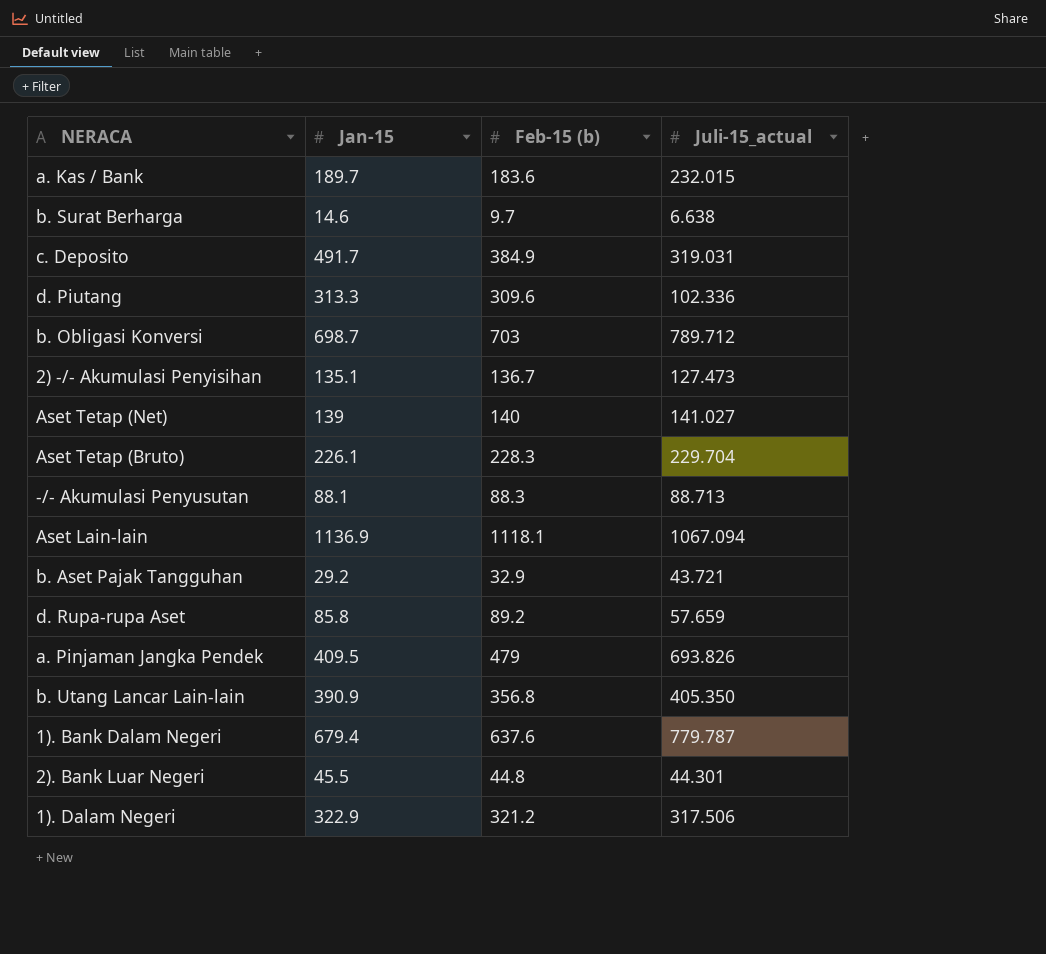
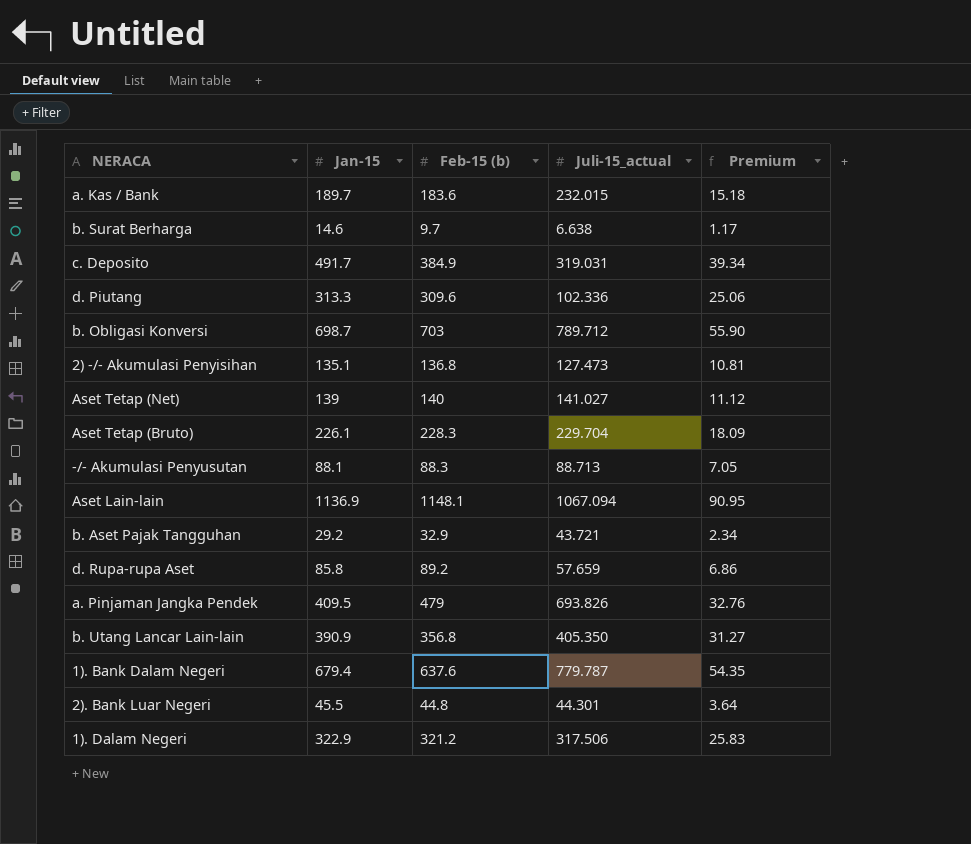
column Premium | formula: none -> [Jan-15] * 0.08
2) -/- Akumulasi Penyisihan | Feb-15 (b): 136.7 -> 136.8
Aset Lain-lain | Feb-15 (b): 1118.1 -> 1148.1

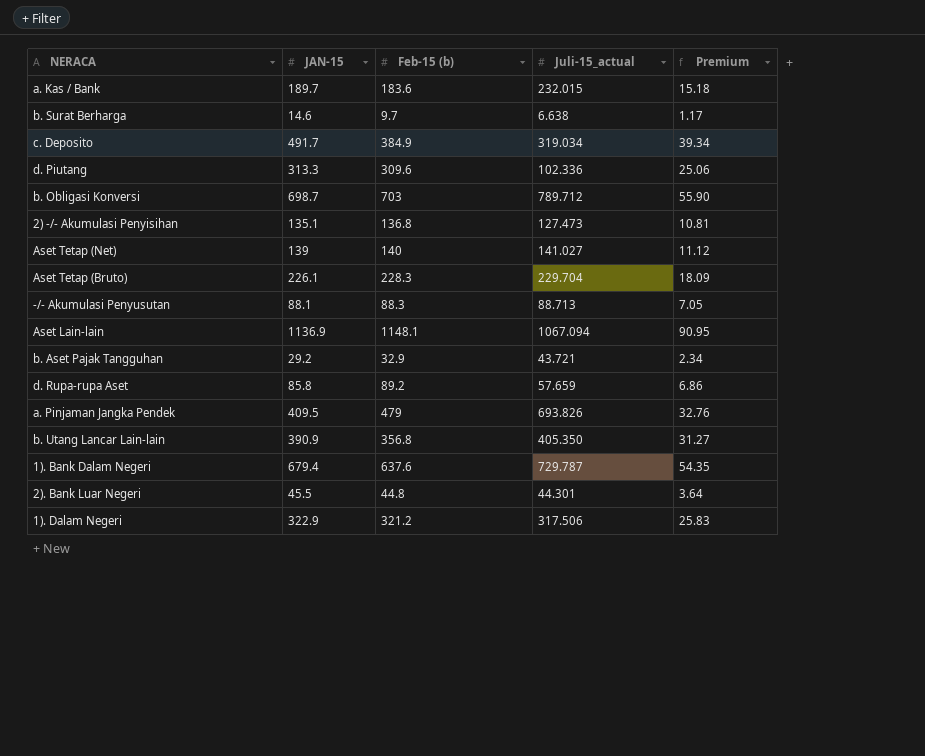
column name: Jan-15 -> JAN-15
c. Deposito | Juli-15_actual: 319.031 -> 319.034
1). Bank Dalam Negeri | Juli-15_actual: 779.787 -> 729.787

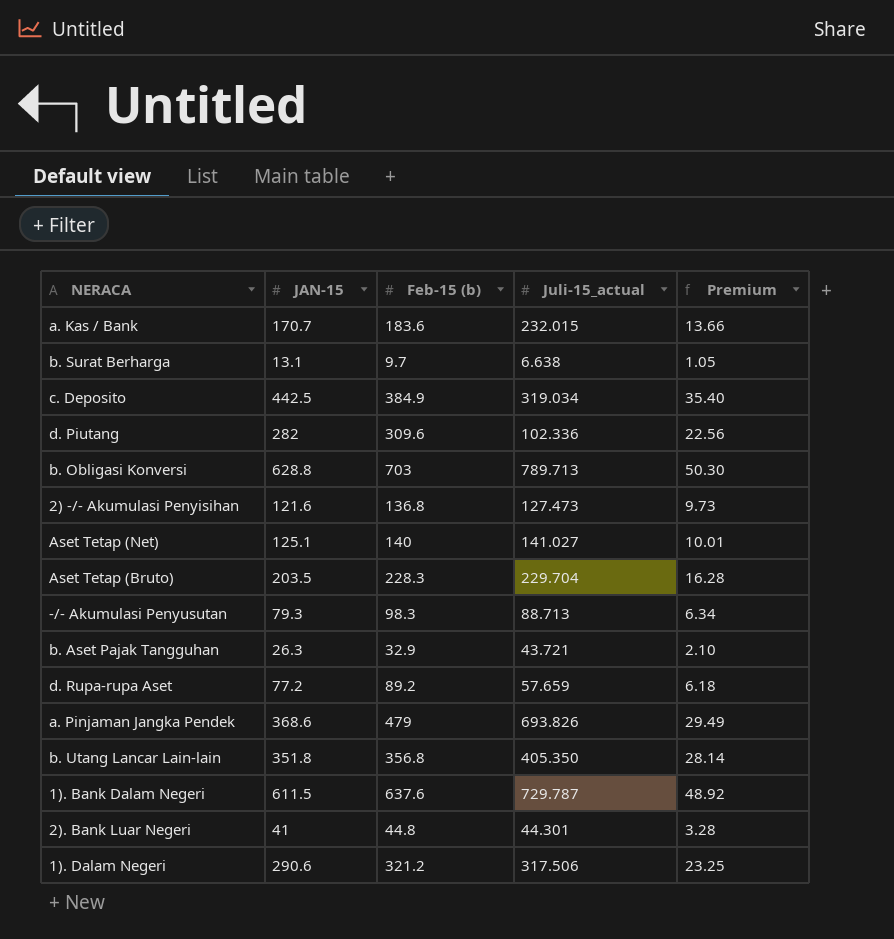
row Aset Lain-lain: 1136.9 | 1148.1 | 1067.094 | 90.95 -> none
a. Kas / Bank | JAN-15: 189.7 -> 170.7
a. Kas / Bank | Premium: 15.18 -> 13.66
b. Surat Berharga | JAN-15: 14.6 -> 13.1
b. Surat Berharga | Premium: 1.17 -> 1.05
c. Deposito | JAN-15: 491.7 -> 442.5
c. Deposito | Premium: 39.34 -> 35.40
d. Piutang | JAN-15: 313.3 -> 282
d. Piutang | Premium: 25.06 -> 22.56
b. Obligasi Konversi | JAN-15: 698.7 -> 628.8
b. Obligasi Konversi | Juli-15_actual: 789.712 -> 789.713
b. Obligasi Konversi | Premium: 55.90 -> 50.30
2) -/- Akumulasi Penyisihan | JAN-15: 135.1 -> 121.6
2) -/- Akumulasi Penyisihan | Premium: 10.81 -> 9.73
Aset Tetap (Net) | JAN-15: 139 -> 125.1
Aset Tetap (Net) | Premium: 11.12 -> 10.01
Aset Tetap (Bruto) | JAN-15: 226.1 -> 203.5
Aset Tetap (Bruto) | Premium: 18.09 -> 16.28
-/- Akumulasi Penyusutan | JAN-15: 88.1 -> 79.3
-/- Akumulasi Penyusutan | Feb-15 (b): 88.3 -> 98.3
-/- Akumulasi Penyusutan | Premium: 7.05 -> 6.34
b. Aset Pajak Tangguhan | JAN-15: 29.2 -> 26.3
b. Aset Pajak Tangguhan | Premium: 2.34 -> 2.10
d. Rupa-rupa Aset | JAN-15: 85.8 -> 77.2
d. Rupa-rupa Aset | Premium: 6.86 -> 6.18
a. Pinjaman Jangka Pendek | JAN-15: 409.5 -> 368.6
a. Pinjaman Jangka Pendek | Premium: 32.76 -> 29.49
b. Utang Lancar Lain-lain | JAN-15: 390.9 -> 351.8
b. Utang Lancar Lain-lain | Premium: 31.27 -> 28.14
1). Bank Dalam Negeri | JAN-15: 679.4 -> 611.5
1). Bank Dalam Negeri | Premium: 54.35 -> 48.92
2). Bank Luar Negeri | JAN-15: 45.5 -> 41
2). Bank Luar Negeri | Premium: 3.64 -> 3.28
1). Dalam Negeri | JAN-15: 322.9 -> 290.6
1). Dalam Negeri | Premium: 25.83 -> 23.25

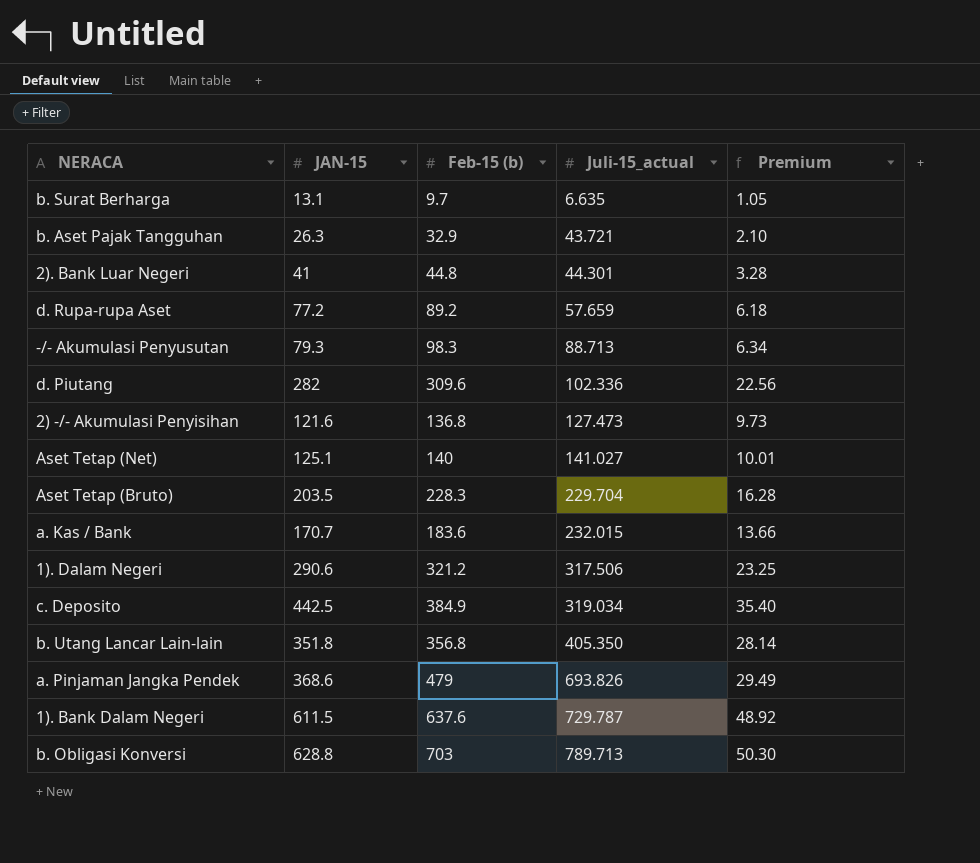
row order: none -> Juli-15_actual ascending
b. Surat Berharga | Juli-15_actual: 6.638 -> 6.635

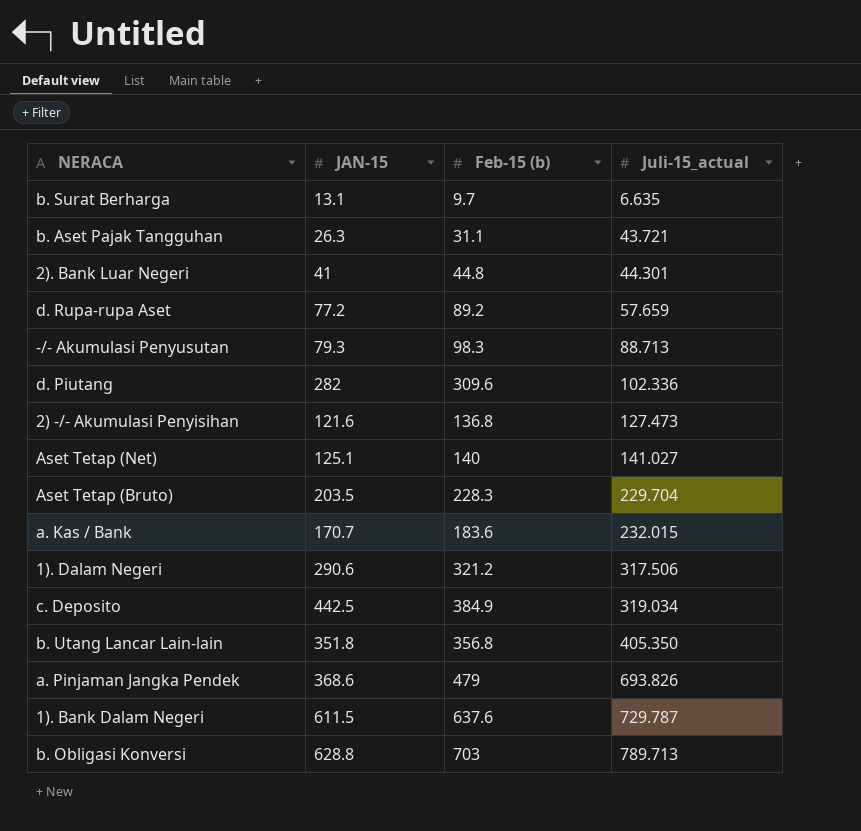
column Premium | formula: [JAN-15] * 0.08 -> none
b. Aset Pajak Tangguhan | Feb-15 (b): 32.9 -> 31.1

